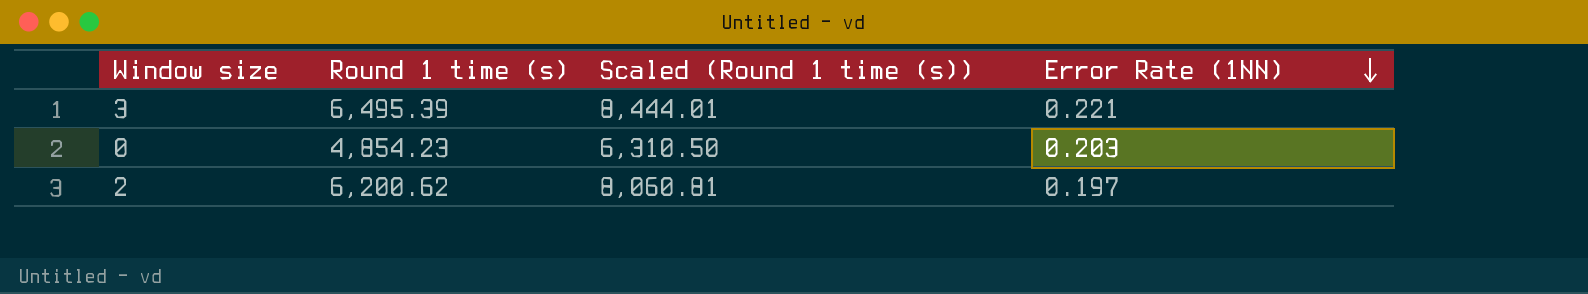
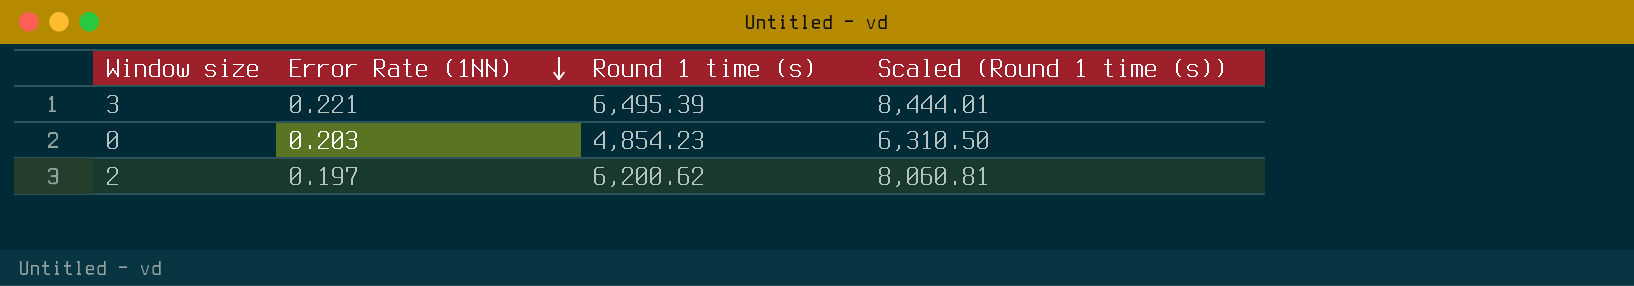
column Error Rate (1NN) | position: 4 -> 2

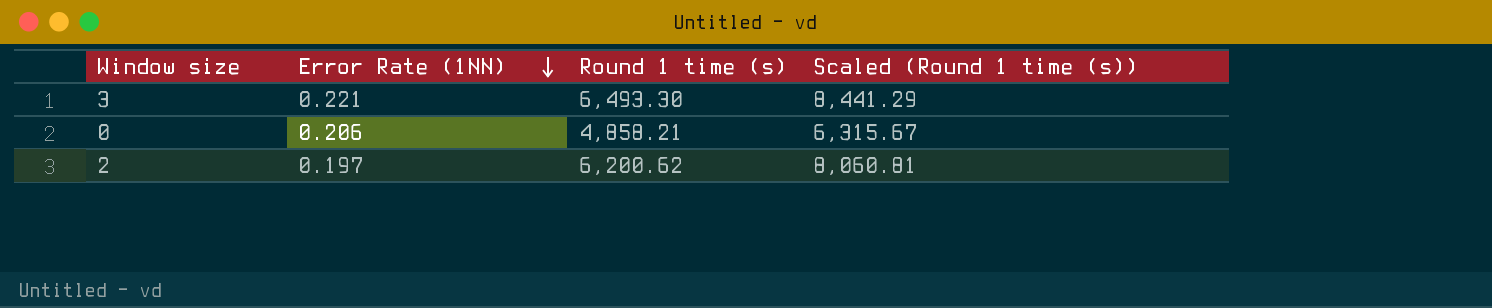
3 | Round 1 time (s): 6,495.39 -> 6,493.30
3 | Scaled (Round 1 time (s)): 8,444.01 -> 8,441.29
0 | Error Rate (1NN): 0.203 -> 0.206
0 | Round 1 time (s): 4,854.23 -> 4,858.21
0 | Scaled (Round 1 time (s)): 6,310.50 -> 6,315.67

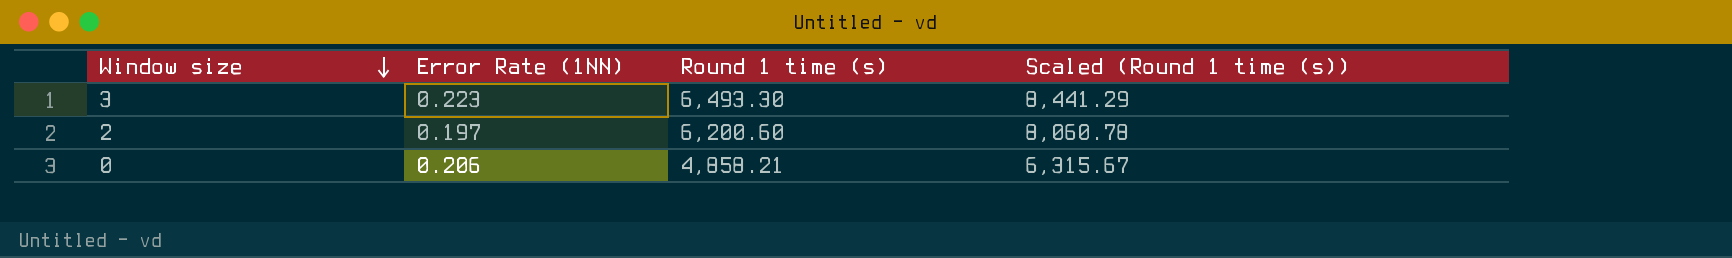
row order: Error Rate (1NN) descending -> Window size descending
3 | Error Rate (1NN): 0.221 -> 0.223
2 | Round 1 time (s): 6,200.62 -> 6,200.60
2 | Scaled (Round 1 time (s)): 8,060.81 -> 8,060.78

